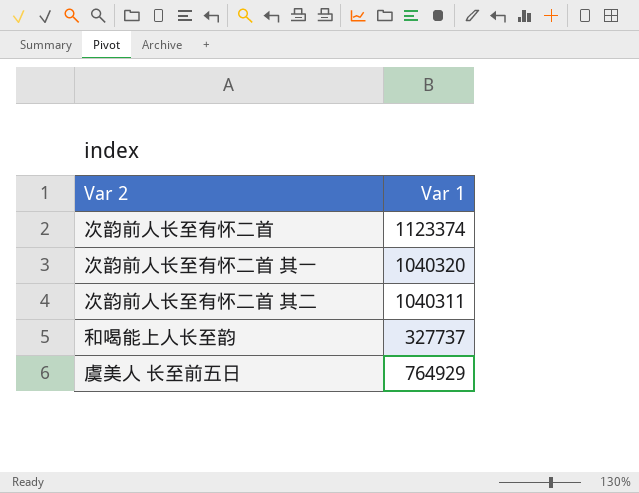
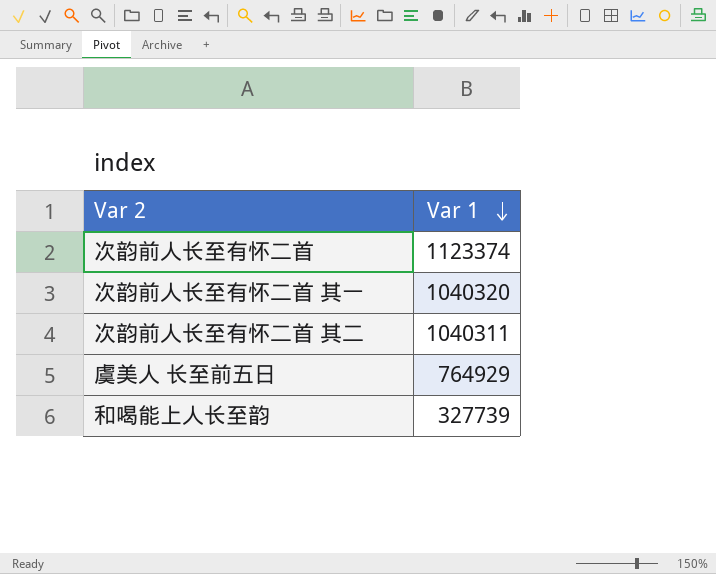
row order: none -> Var 1 descending
和喝能上人长至韵 | Var 1: 327737 -> 327739

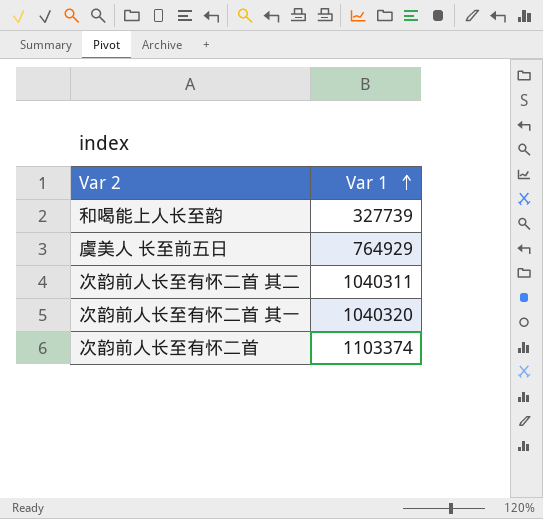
row order: Var 1 descending -> Var 1 ascending
次韵前人长至有怀二首 | Var 1: 1123374 -> 1103374

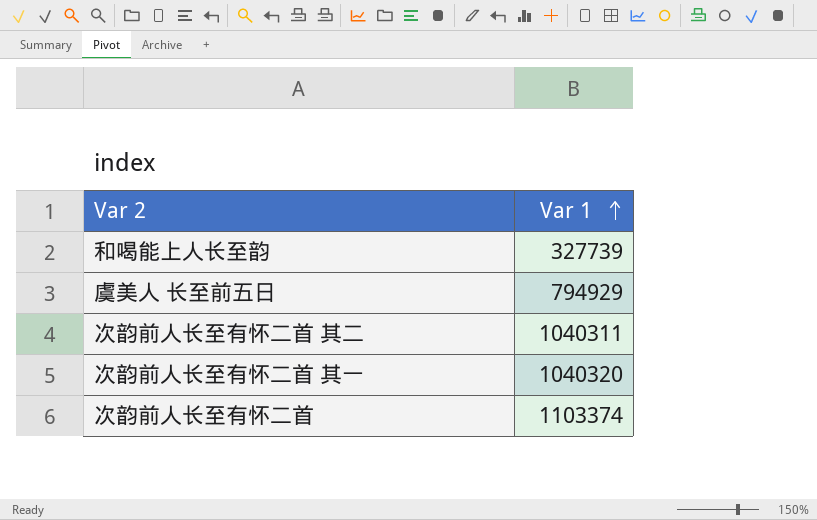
虞美人 长至前五日 | Var 1: 764929 -> 794929

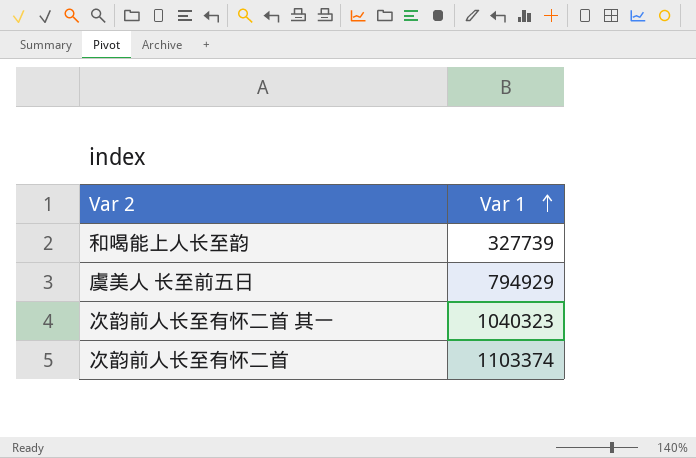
row 次韵前人长至有怀二首 其二: 1040311 -> none
次韵前人长至有怀二首 其一 | Var 1: 1040320 -> 1040323

